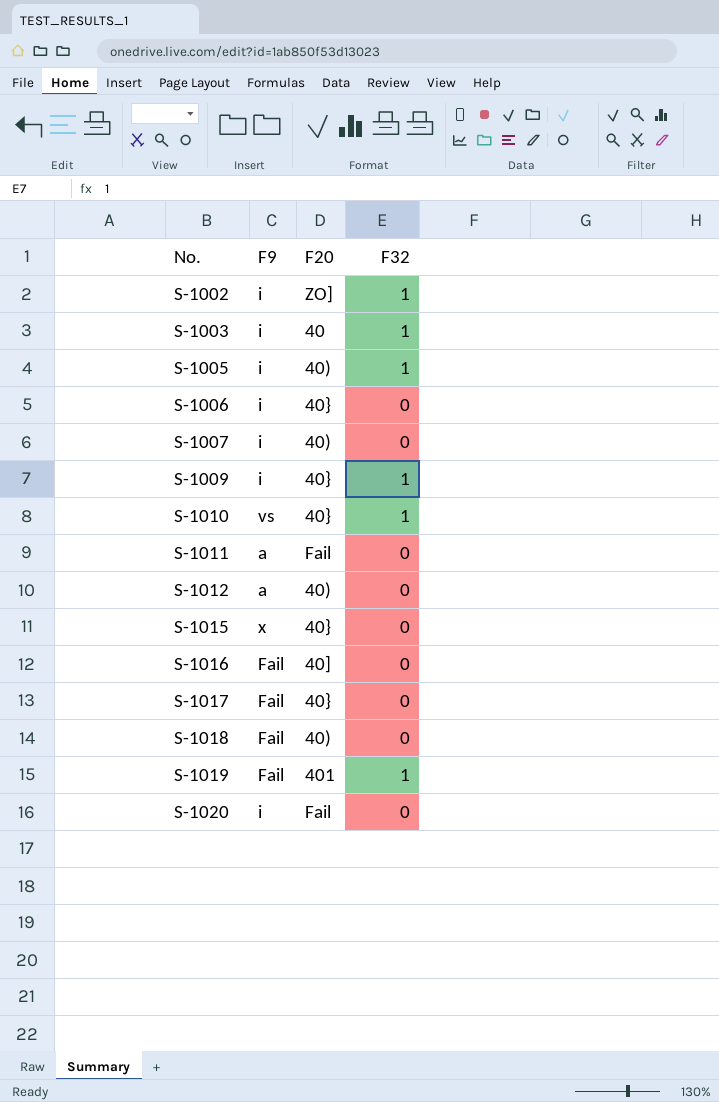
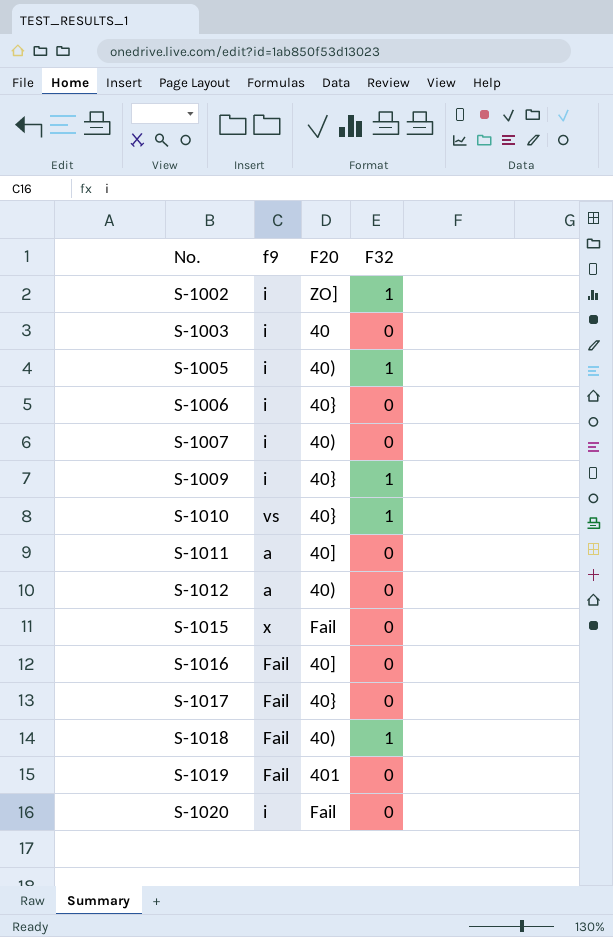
column name: F9 -> f9
S-1003 | F32: 1 -> 0
S-1011 | F20: Fail -> 40]
S-1015 | F20: 40} -> Fail
S-1018 | F32: 0 -> 1
S-1019 | F32: 1 -> 0

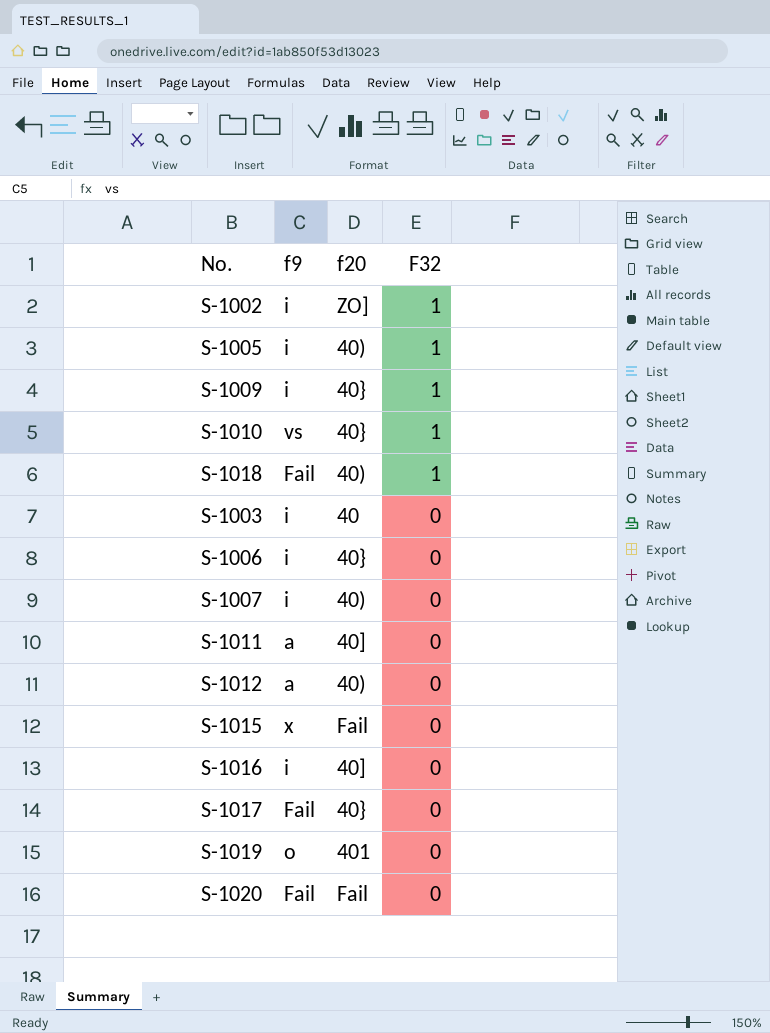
row order: No. ascending -> F32 descending
column name: F20 -> f20
S-1016 | f9: Fail -> i
S-1019 | f9: Fail -> o
S-1020 | f9: i -> Fail

